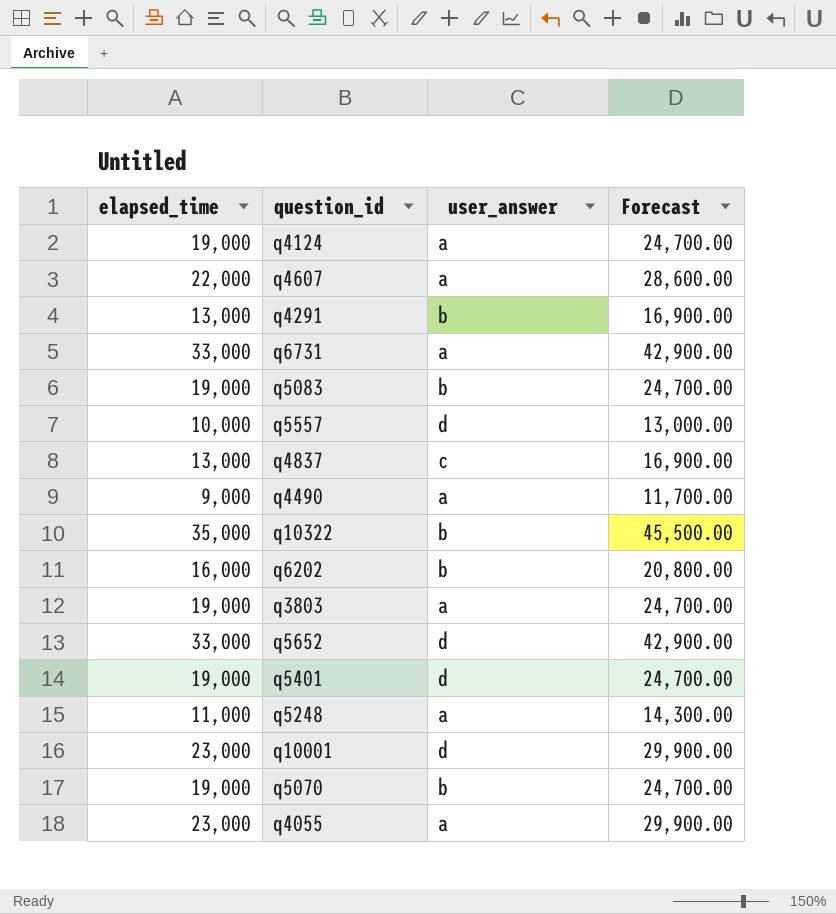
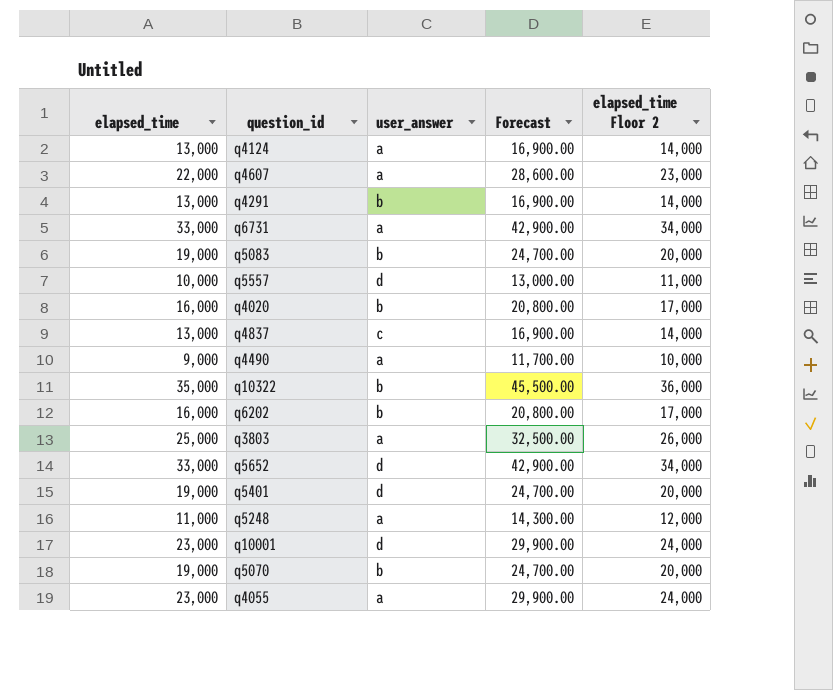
column elapsed_time Floor 2 | formula: none -> [elapsed_time] + 1000
q4124 | elapsed_time: 19,000 -> 13,000
q4124 | Forecast: 24,700.00 -> 16,900.00
row q4020: none -> 16,000 | b | 20,800.00 | 17,000
q3803 | elapsed_time: 19,000 -> 25,000
q3803 | Forecast: 24,700.00 -> 32,500.00

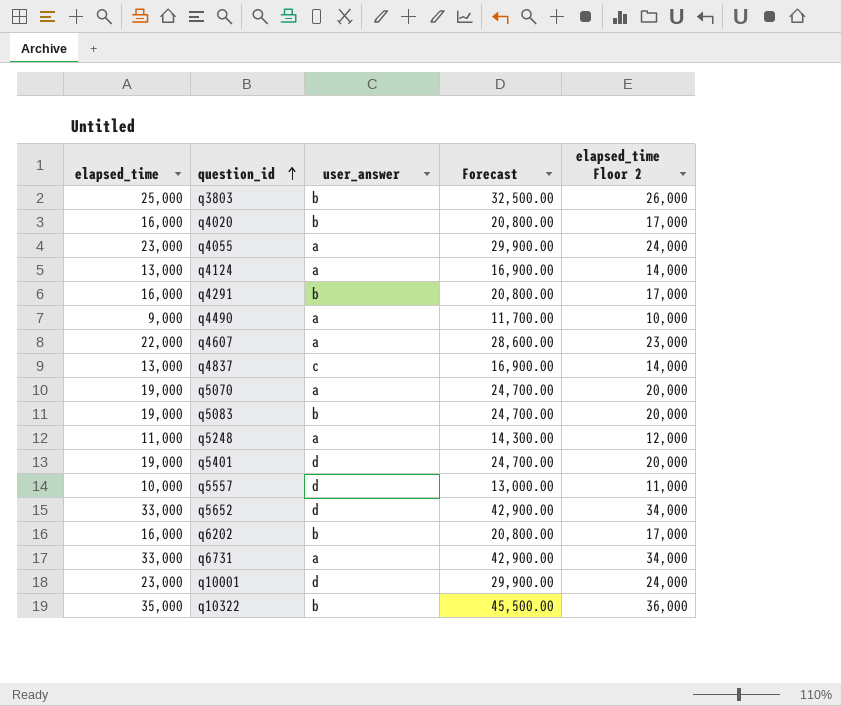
row order: none -> question_id ascending
q3803 | user_answer: a -> b
q4291 | elapsed_time: 13,000 -> 16,000
q4291 | Forecast: 16,900.00 -> 20,800.00
q4291 | elapsed_time Floor 2: 14,000 -> 17,000
q5070 | user_answer: b -> a

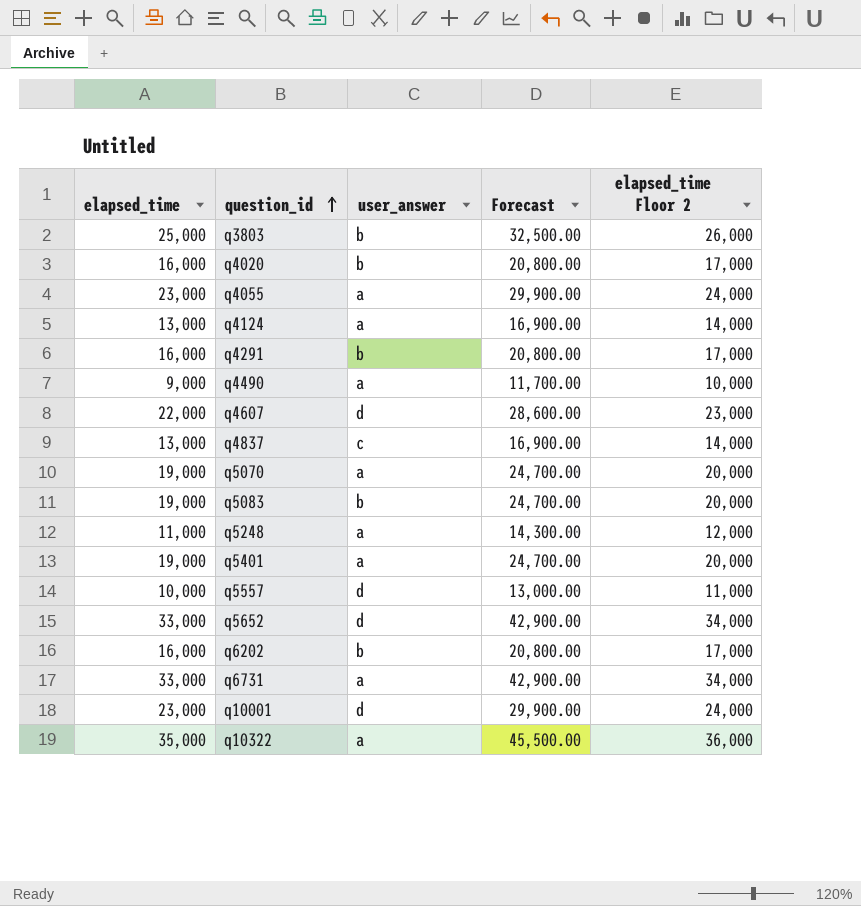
q4607 | user_answer: a -> d
q5401 | user_answer: d -> a
q10322 | user_answer: b -> a

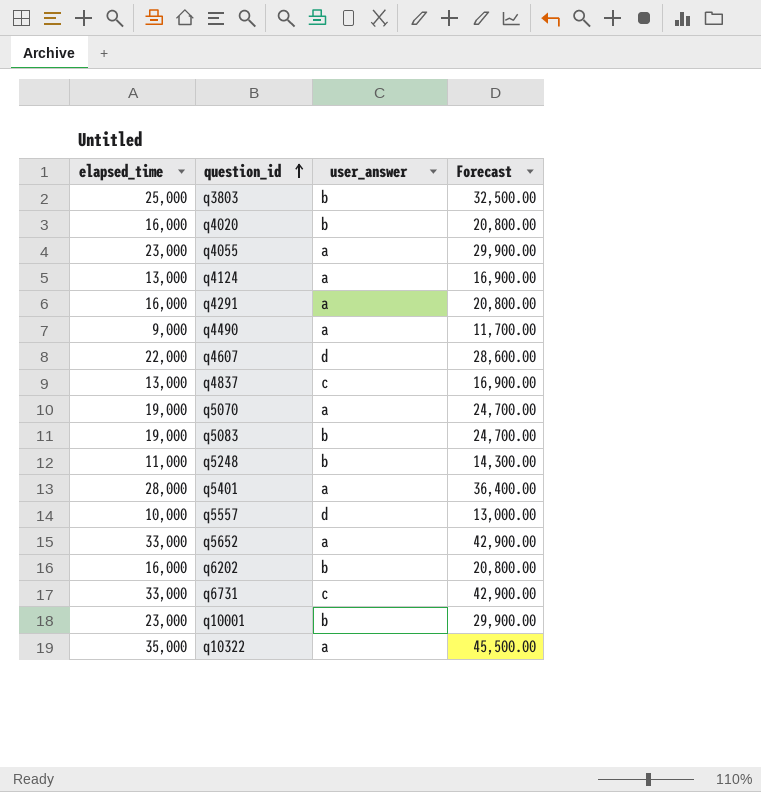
column elapsed_time Floor 2 | formula: [elapsed_time] + 1000 -> none
q4291 | user_answer: b -> a
q5248 | user_answer: a -> b
q5401 | elapsed_time: 19,000 -> 28,000
q5401 | Forecast: 24,700.00 -> 36,400.00
q5652 | user_answer: d -> a
q6731 | user_answer: a -> c
q10001 | user_answer: d -> b

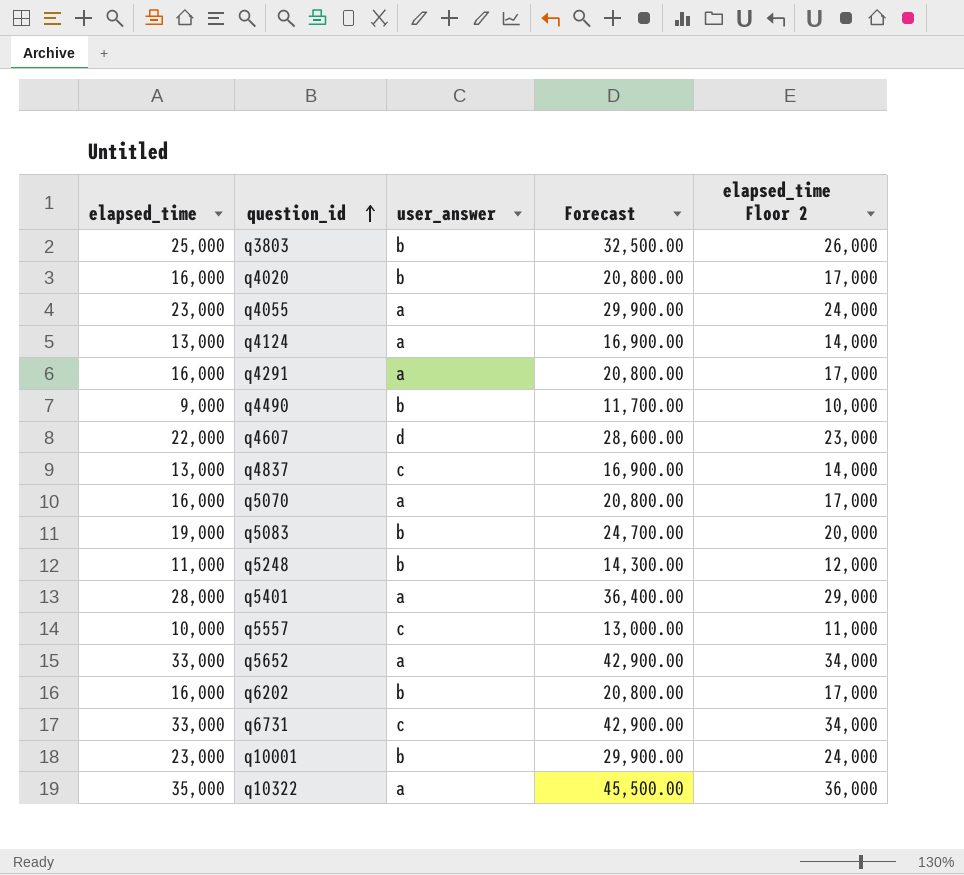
column elapsed_time Floor 2 | formula: none -> [elapsed_time] + 1000
q4490 | user_answer: a -> b
q5070 | elapsed_time: 19,000 -> 16,000
q5070 | Forecast: 24,700.00 -> 20,800.00
q5557 | user_answer: d -> c

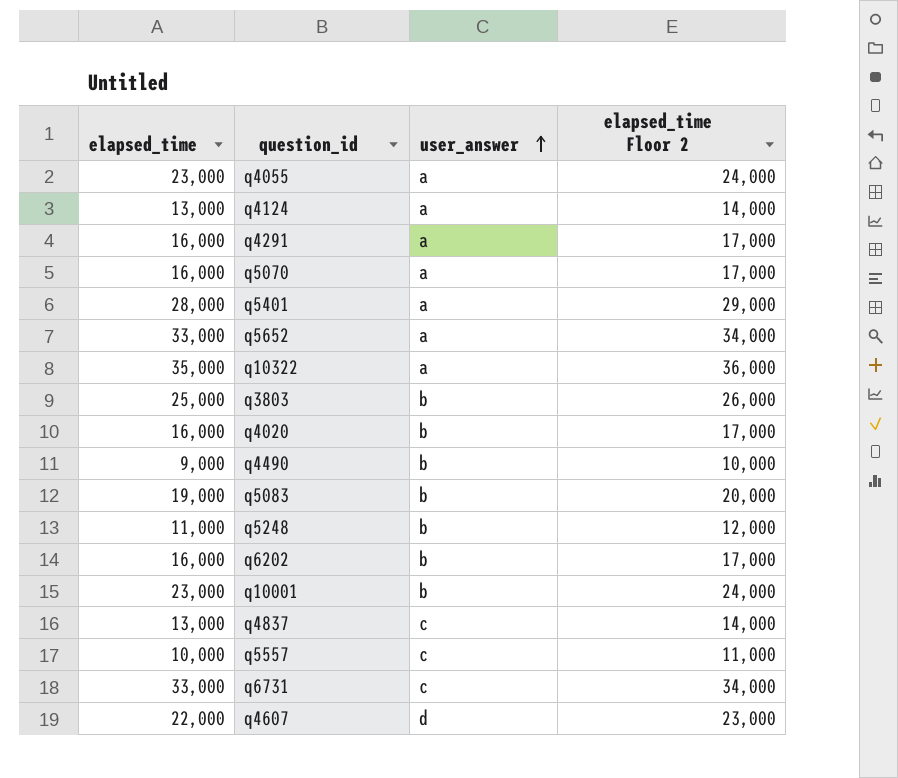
row order: question_id ascending -> user_answer ascending
column Forecast | formula: [elapsed_time] * 1.3 -> none

